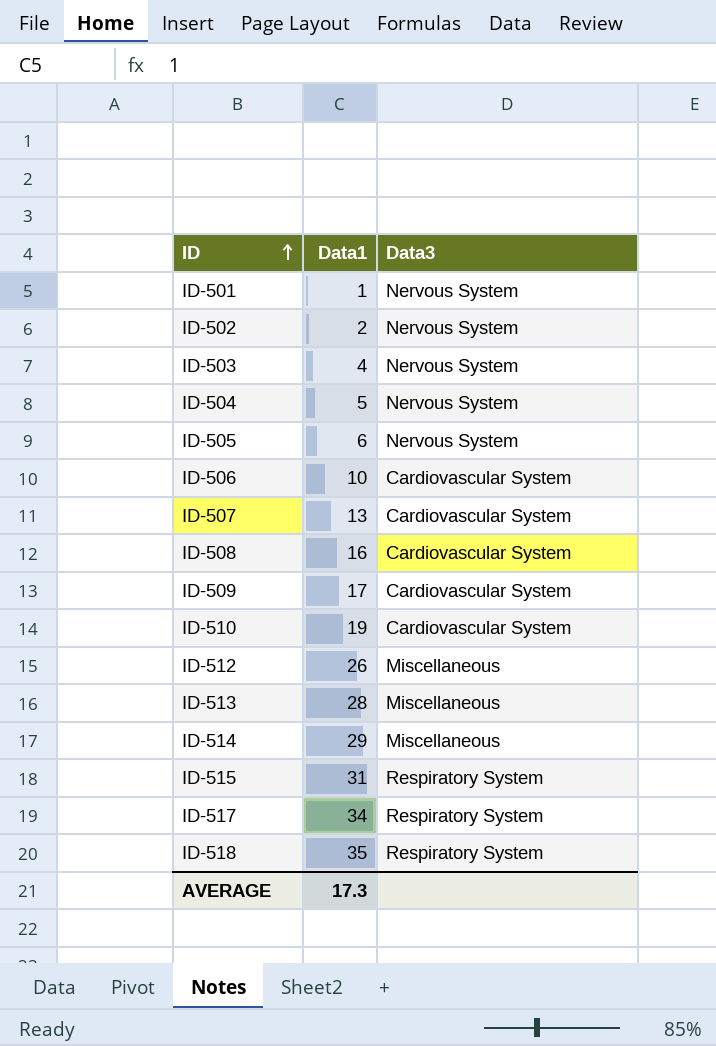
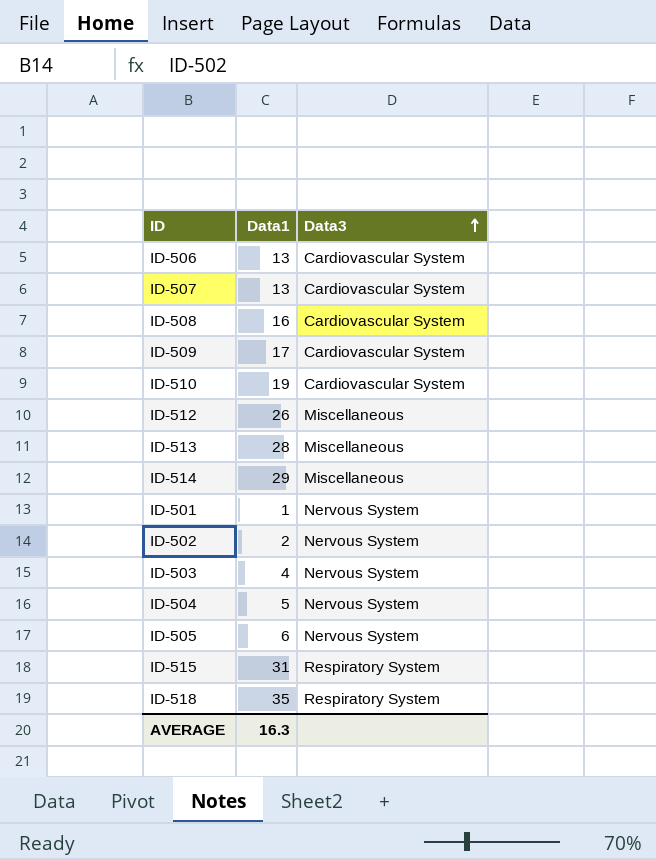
row order: ID ascending -> Data3 ascending
row ID-517: 34 | Respiratory System -> none
ID-506 | Data1: 10 -> 13
AVERAGE | Data1: 17.3 -> 16.3

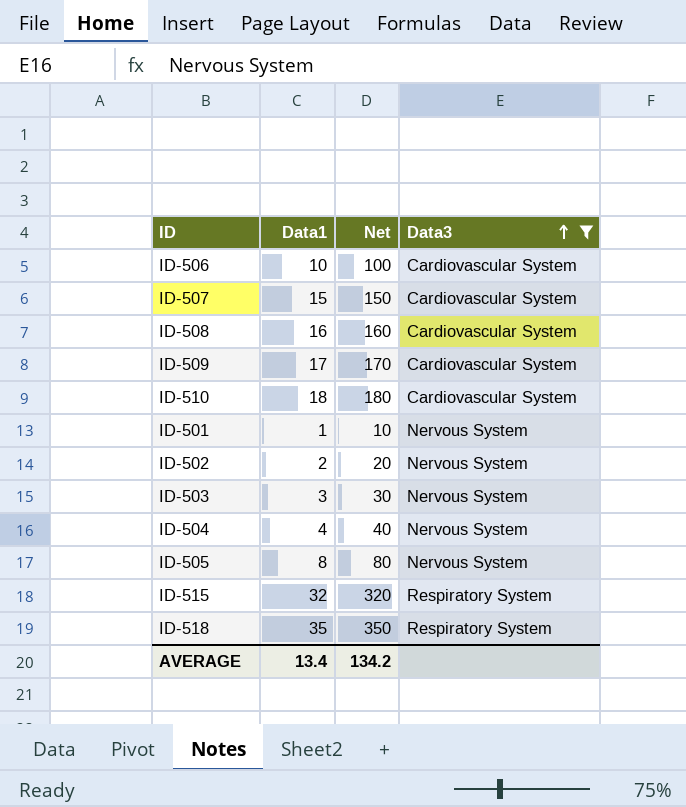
filter: none -> Data3 != Miscellaneous
column Net | formula: none -> [Data1] * 10
ID-506 | Data1: 13 -> 10
ID-507 | Data1: 13 -> 15
ID-510 | Data1: 19 -> 18
ID-503 | Data1: 4 -> 3
ID-504 | Data1: 5 -> 4
ID-505 | Data1: 6 -> 8
ID-515 | Data1: 31 -> 32
AVERAGE | Data1: 16.3 -> 13.4

